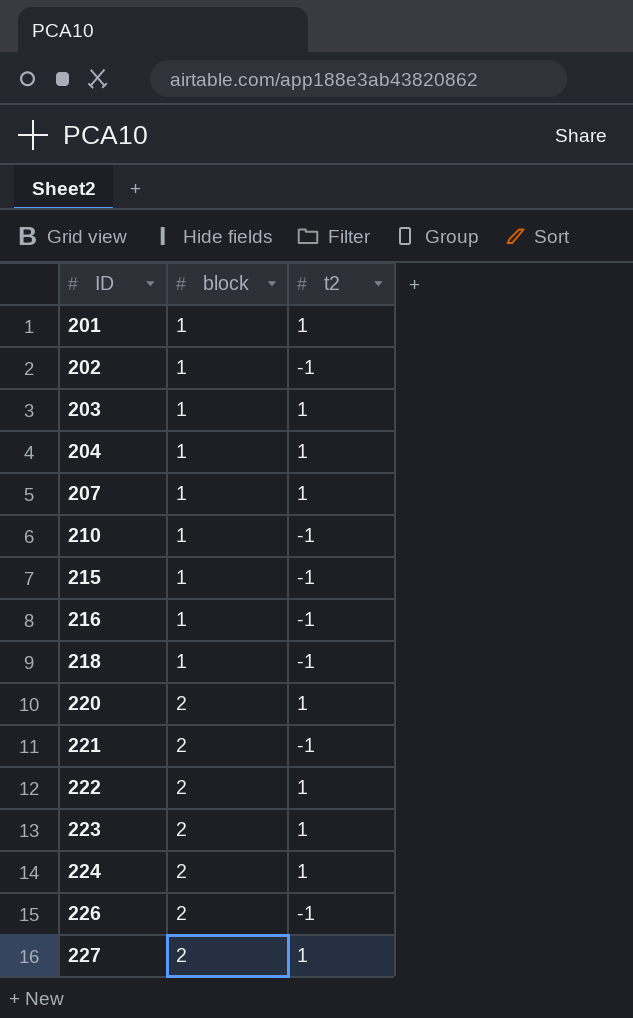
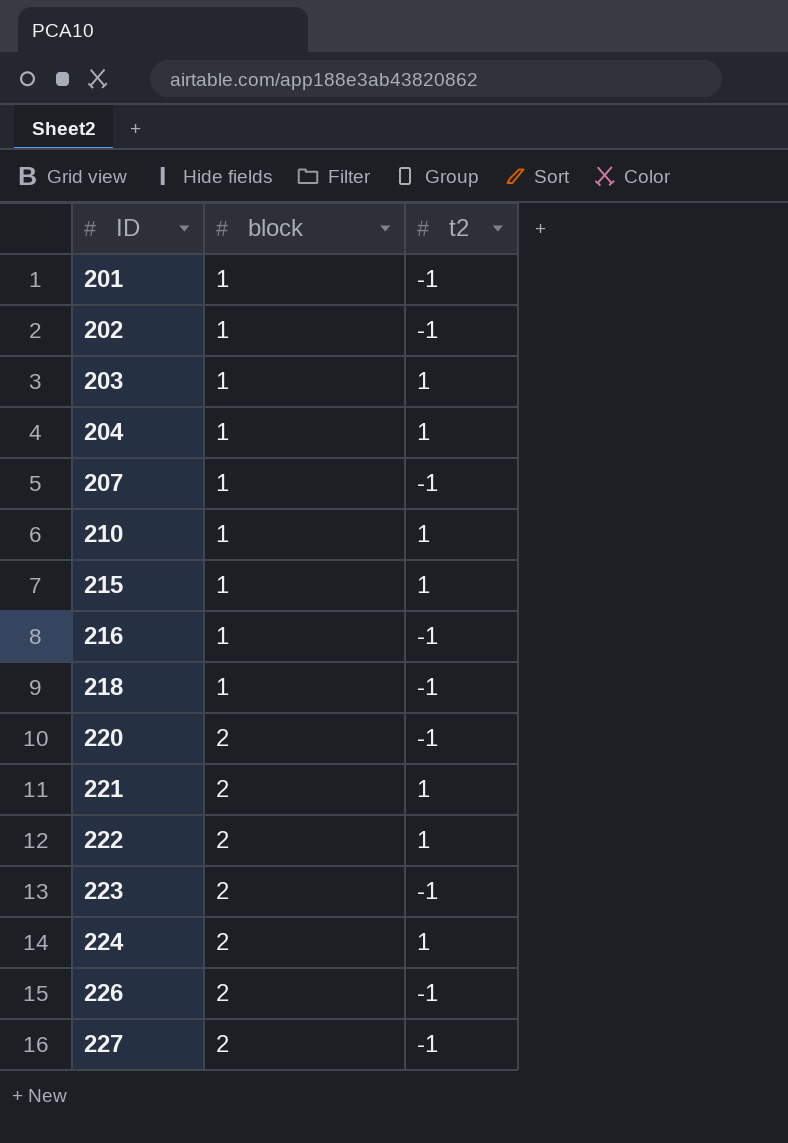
201 | t2: 1 -> -1
207 | t2: 1 -> -1
210 | t2: -1 -> 1
215 | t2: -1 -> 1
220 | t2: 1 -> -1
221 | t2: -1 -> 1
223 | t2: 1 -> -1
227 | t2: 1 -> -1

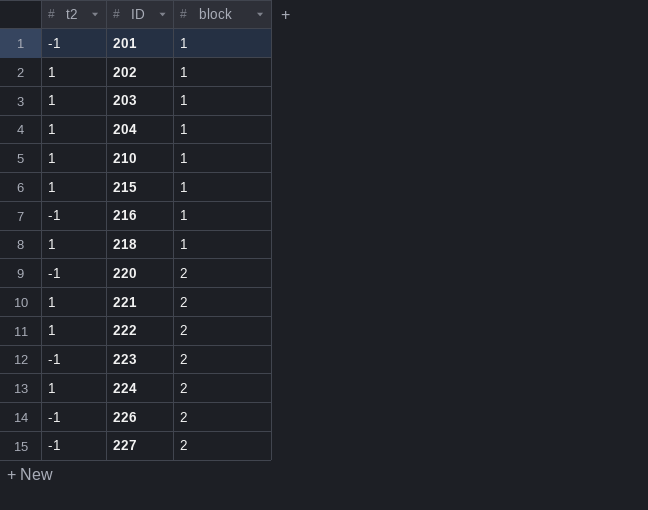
column t2 | position: 3 -> 1
row 207: 1 | -1 -> none
202 | t2: -1 -> 1
218 | t2: -1 -> 1

